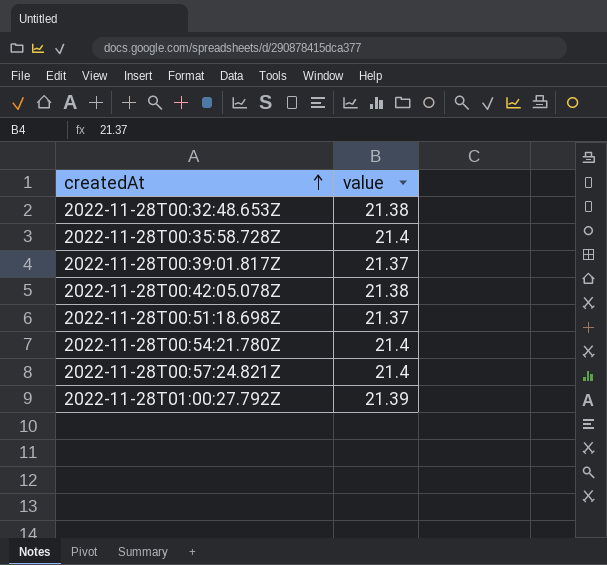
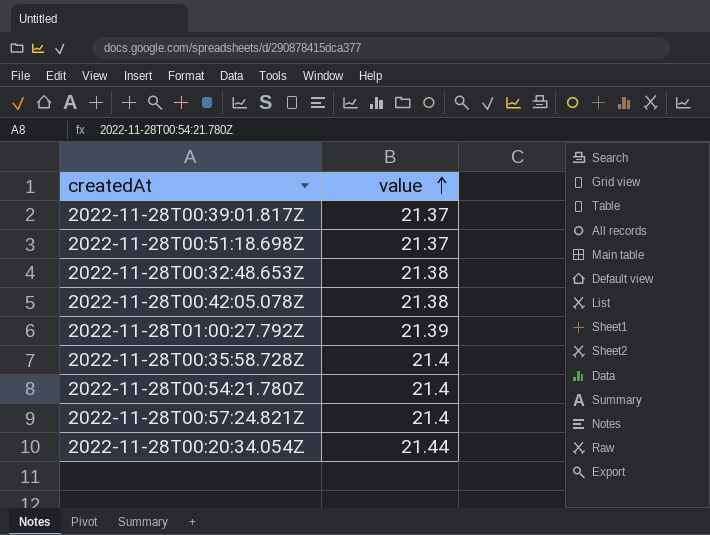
row order: createdAt ascending -> value ascending
row 2022-11-28T00:20:34.054Z: none -> 21.44

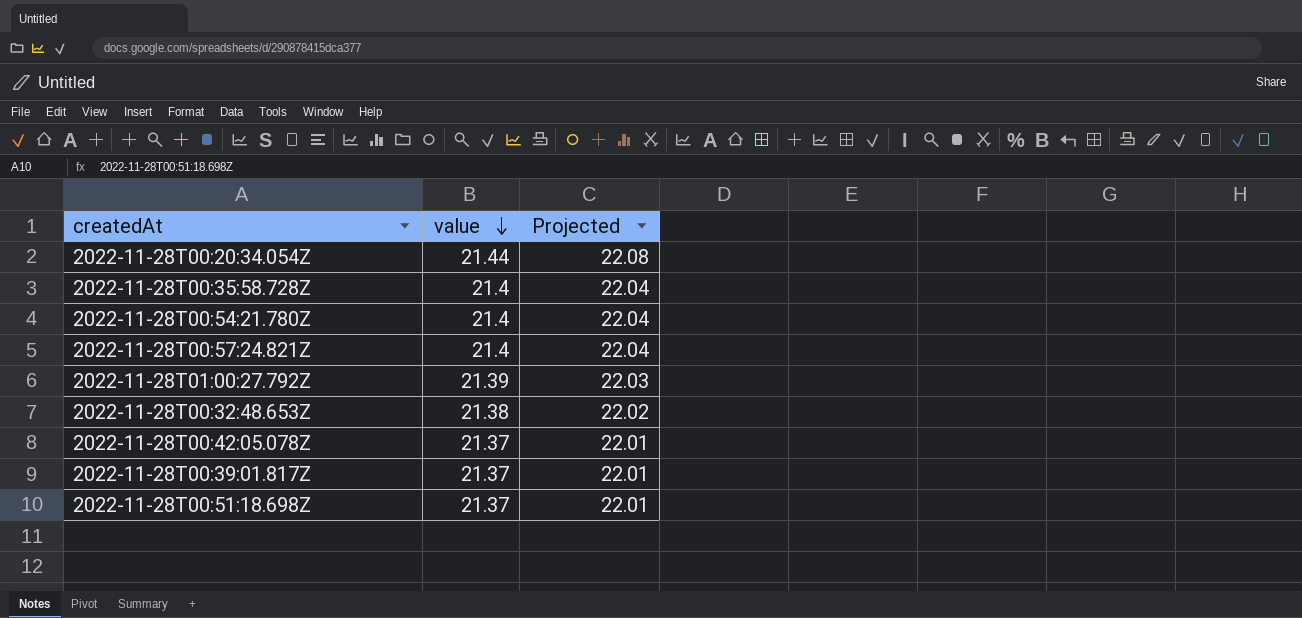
row order: value ascending -> value descending
column Projected | formula: none -> [value] * 1.03
2022-11-28T00:42:05.078Z | value: 21.38 -> 21.37

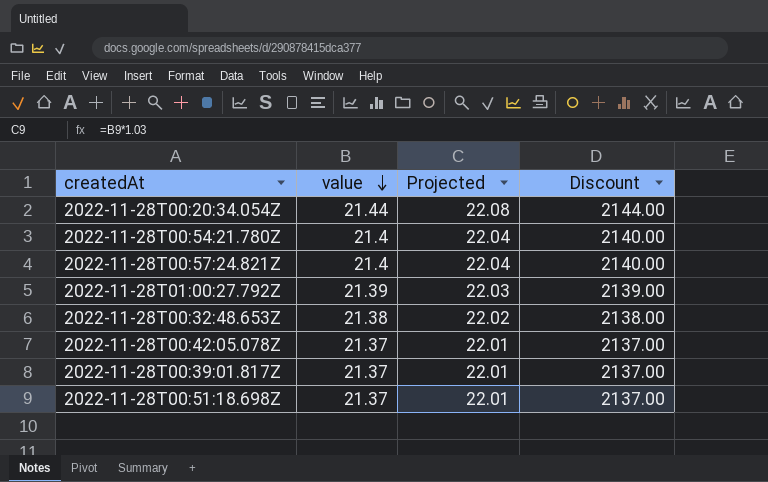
column Discount | formula: none -> [value] * 100
row 2022-11-28T00:35:58.728Z: 21.4 | 22.04 -> none

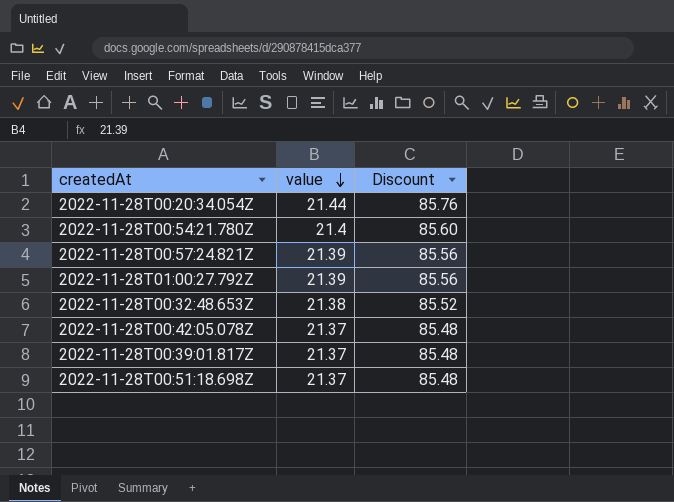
column Projected | formula: [value] * 1.03 -> none
column Discount | formula: [value] * 100 -> [value] * 4
2022-11-28T00:57:24.821Z | value: 21.4 -> 21.39

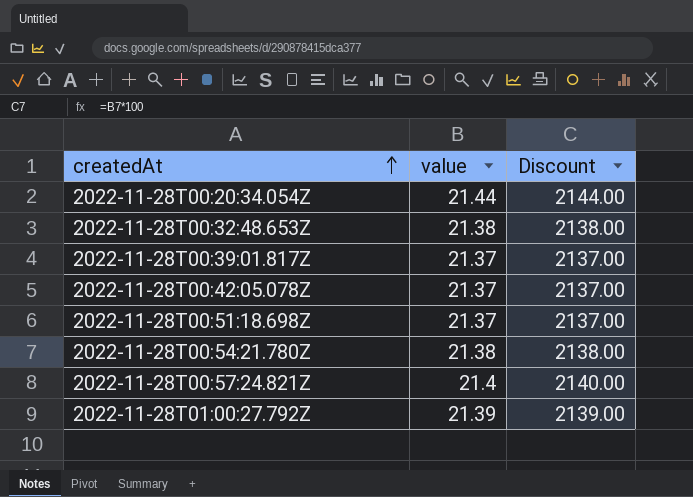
row order: value descending -> createdAt ascending
column Discount | formula: [value] * 4 -> [value] * 100
2022-11-28T00:54:21.780Z | value: 21.4 -> 21.38
2022-11-28T00:57:24.821Z | value: 21.39 -> 21.4

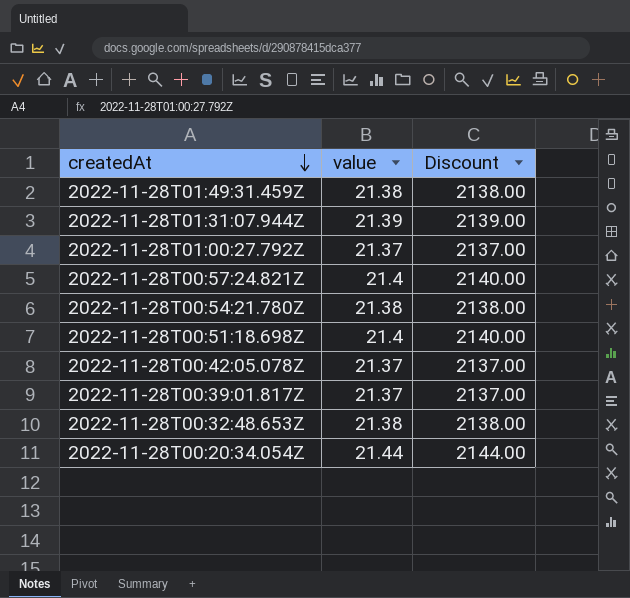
row order: createdAt ascending -> createdAt descending
row 2022-11-28T01:49:31.459Z: none -> 21.38 | 2138.00
row 2022-11-28T01:31:07.944Z: none -> 21.39 | 2139.00
2022-11-28T01:00:27.792Z | value: 21.39 -> 21.37
2022-11-28T01:00:27.792Z | Discount: 2139.00 -> 2137.00
2022-11-28T00:51:18.698Z | value: 21.37 -> 21.4
2022-11-28T00:51:18.698Z | Discount: 2137.00 -> 2140.00

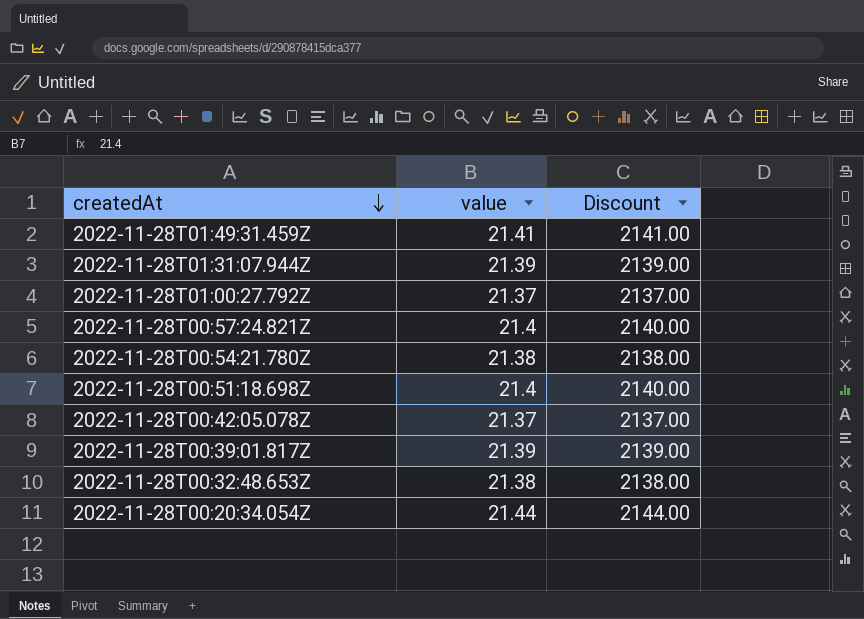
2022-11-28T01:49:31.459Z | value: 21.38 -> 21.41
2022-11-28T01:49:31.459Z | Discount: 2138.00 -> 2141.00
2022-11-28T00:39:01.817Z | value: 21.37 -> 21.39
2022-11-28T00:39:01.817Z | Discount: 2137.00 -> 2139.00

